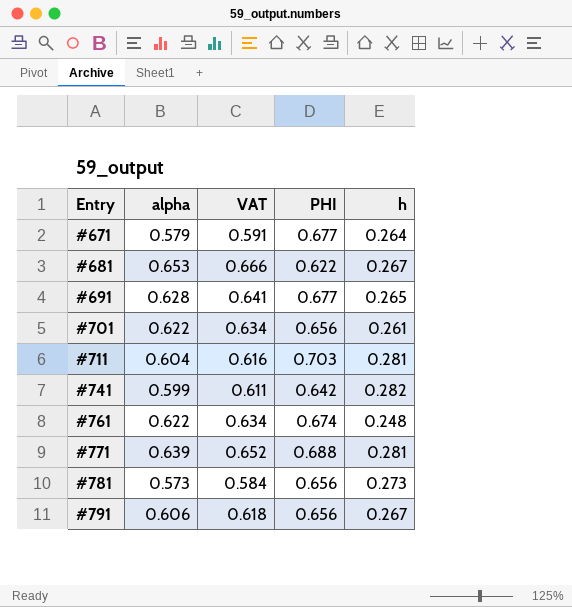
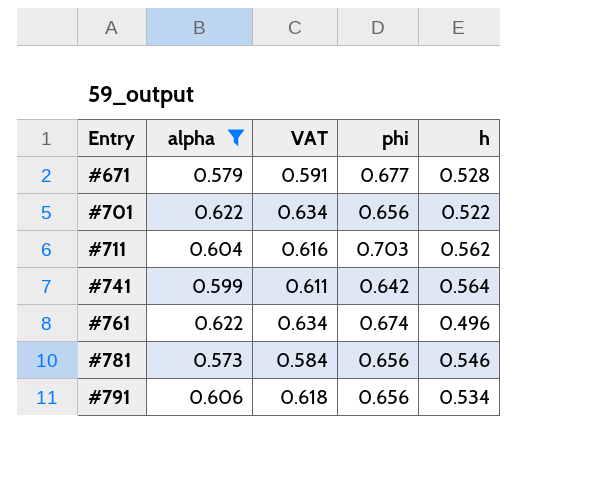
filter: none -> alpha <= 0.622
column name: PHI -> phi
#671 | h: 0.264 -> 0.528
#701 | h: 0.261 -> 0.522
#711 | h: 0.281 -> 0.562
#741 | h: 0.282 -> 0.564
#761 | h: 0.248 -> 0.496
#781 | h: 0.273 -> 0.546
#791 | h: 0.267 -> 0.534

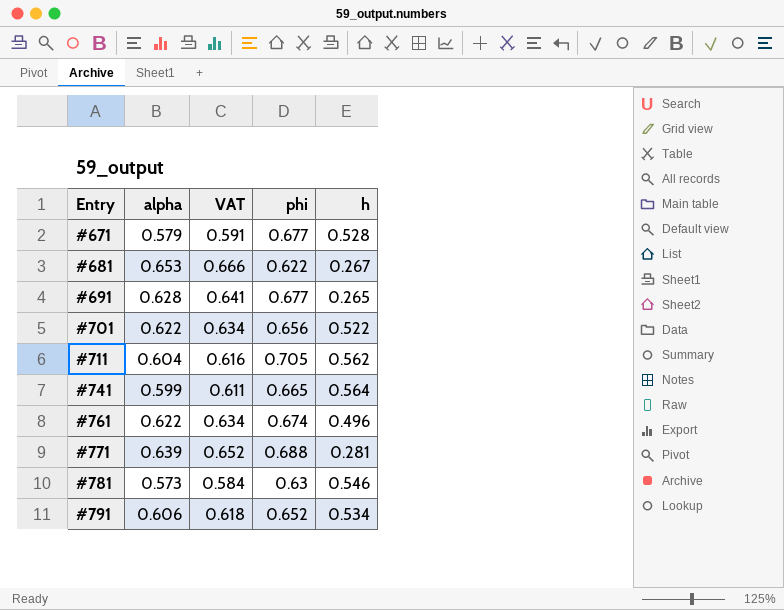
filter: alpha <= 0.622 -> none
#711 | phi: 0.703 -> 0.705
#741 | phi: 0.642 -> 0.665
#781 | phi: 0.656 -> 0.63
#791 | phi: 0.656 -> 0.652

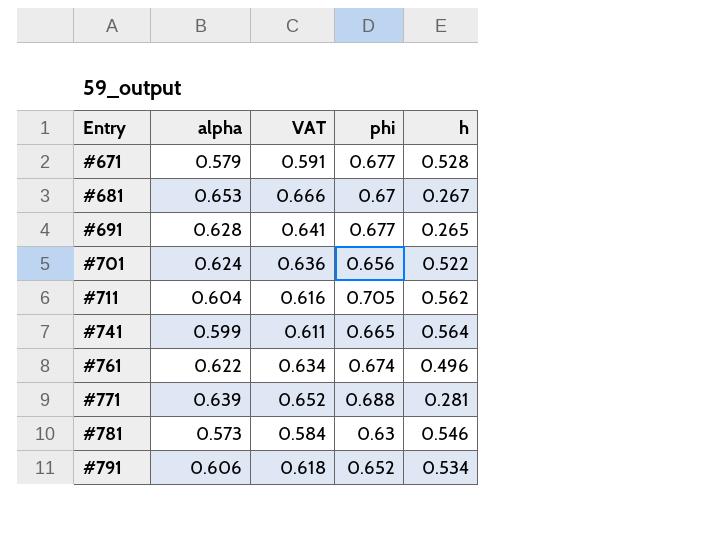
#681 | phi: 0.622 -> 0.67
#701 | alpha: 0.622 -> 0.624
#701 | VAT: 0.634 -> 0.636

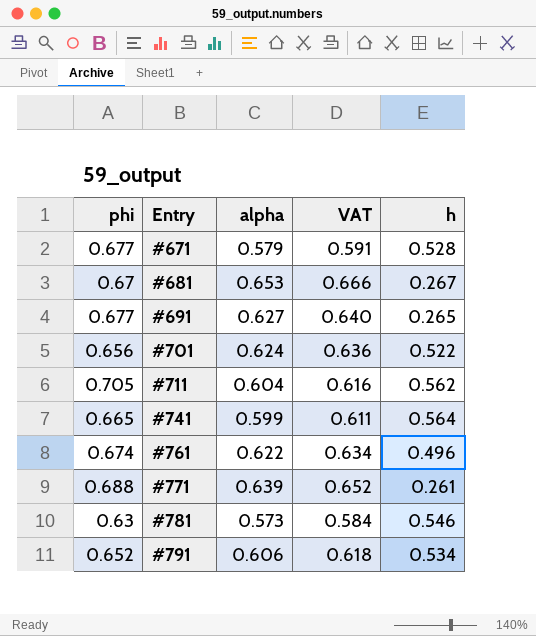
column phi | position: 4 -> 1
#691 | alpha: 0.628 -> 0.627
#691 | VAT: 0.641 -> 0.640
#771 | h: 0.281 -> 0.261

